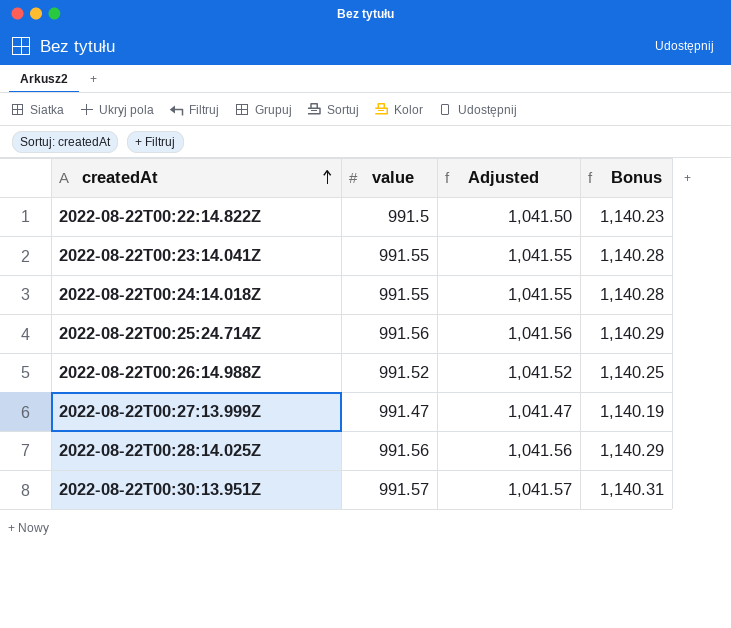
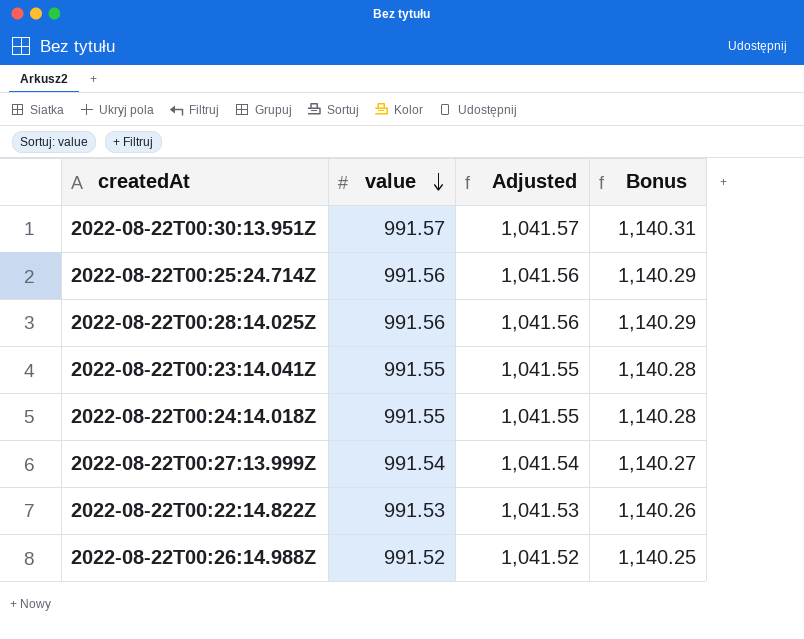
row order: createdAt ascending -> value descending
2022-08-22T00:27:13.999Z | value: 991.47 -> 991.54
2022-08-22T00:27:13.999Z | Adjusted: 1,041.47 -> 1,041.54
2022-08-22T00:27:13.999Z | Bonus: 1,140.19 -> 1,140.27
2022-08-22T00:22:14.822Z | value: 991.5 -> 991.53
2022-08-22T00:22:14.822Z | Adjusted: 1,041.50 -> 1,041.53
2022-08-22T00:22:14.822Z | Bonus: 1,140.23 -> 1,140.26

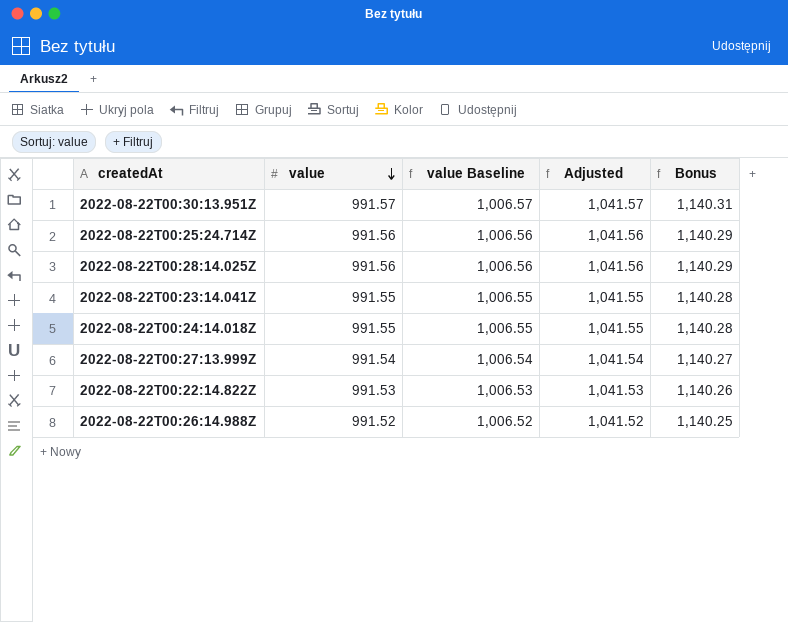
column value Baseline | formula: none -> [value] + 15

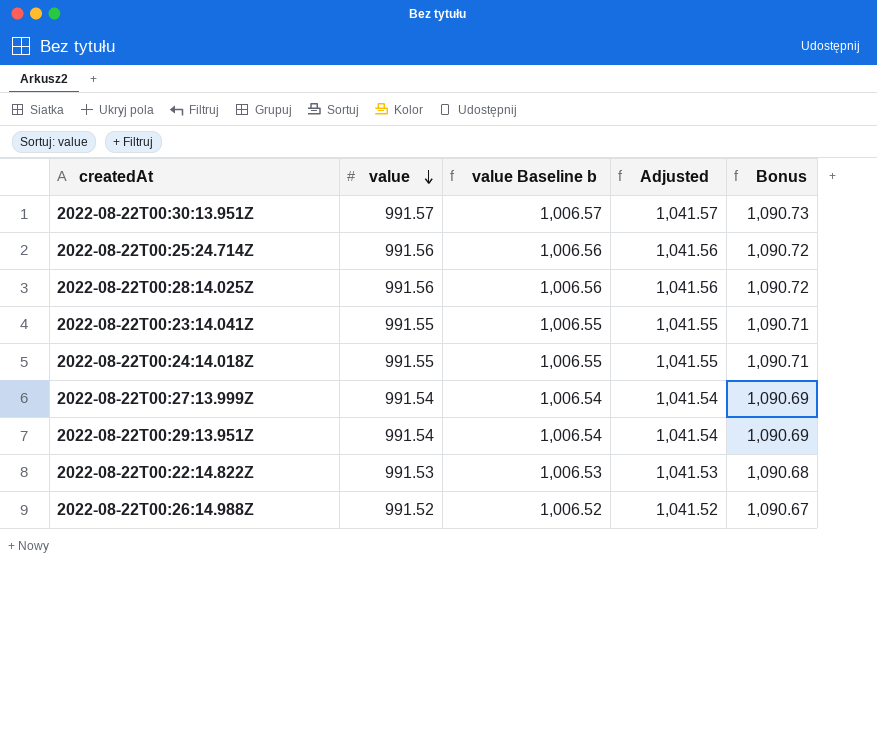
column name: value Baseline -> value Baseline b
column Bonus | formula: [value] * 1.15 -> [value] * 1.1
row 2022-08-22T00:29:13.951Z: none -> 991.54 | 1,006.54 | 1,041.54 | 1,090.69

